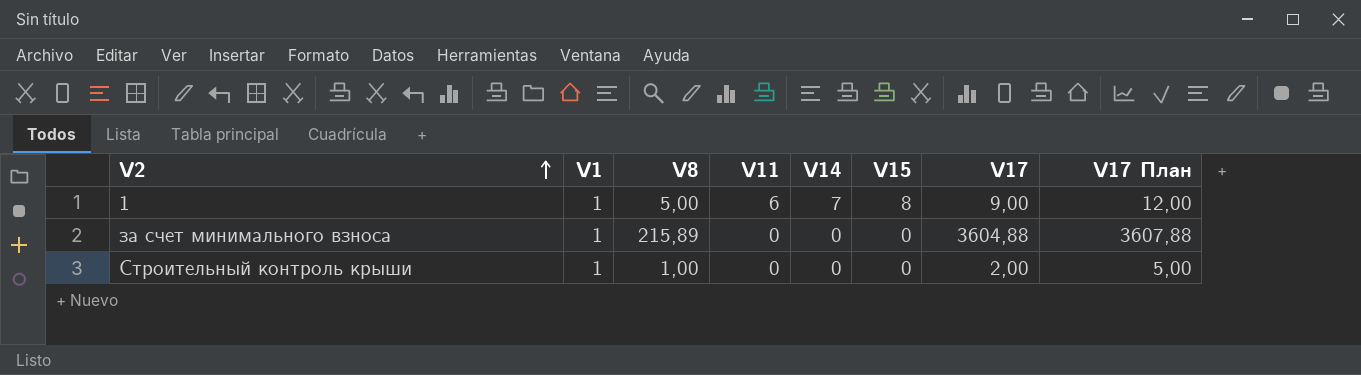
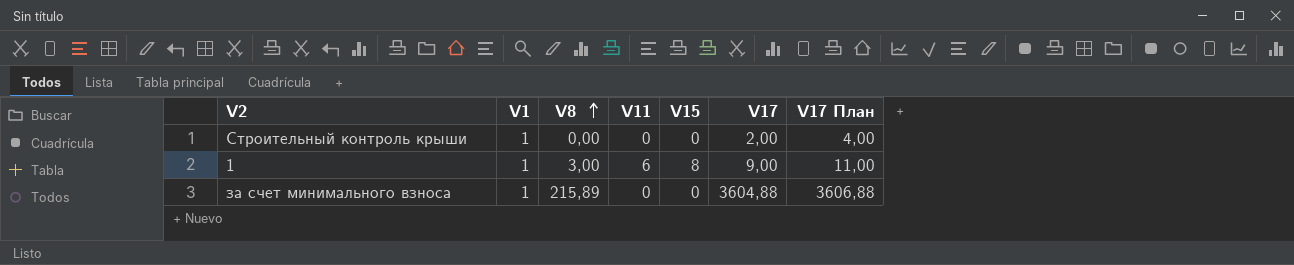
row order: V2 ascending -> V8 ascending
column V14 | position: 5 -> none
column V17 План | formula: [V17] + 3 -> [V17] + 2
Строительный контроль крыши | V8: 1,00 -> 0,00
1 | V8: 5,00 -> 3,00

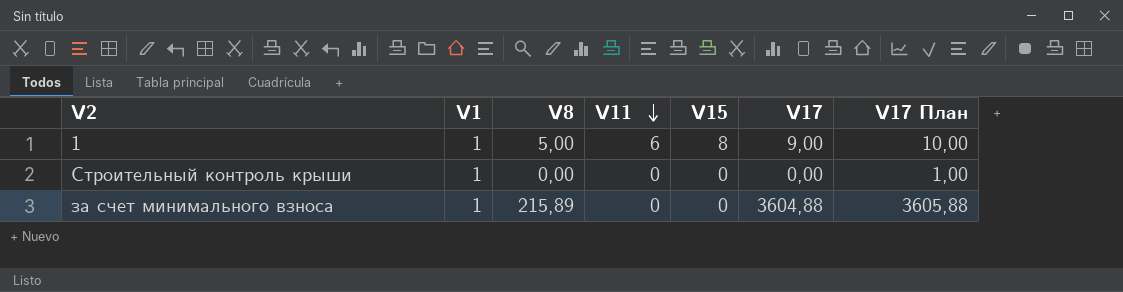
row order: V8 ascending -> V11 descending
column V17 План | formula: [V17] + 2 -> [V17] + 1
1 | V8: 3,00 -> 5,00
Строительный контроль крыши | V17: 2,00 -> 0,00

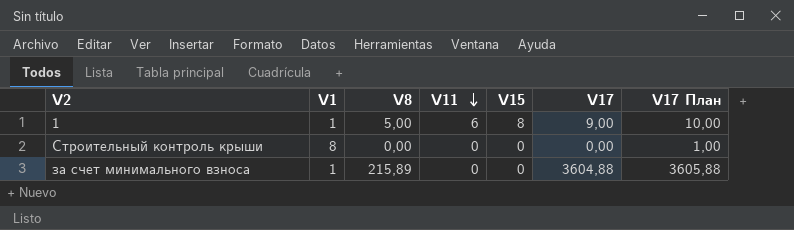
Строительный контроль крыши | V1: 1 -> 8

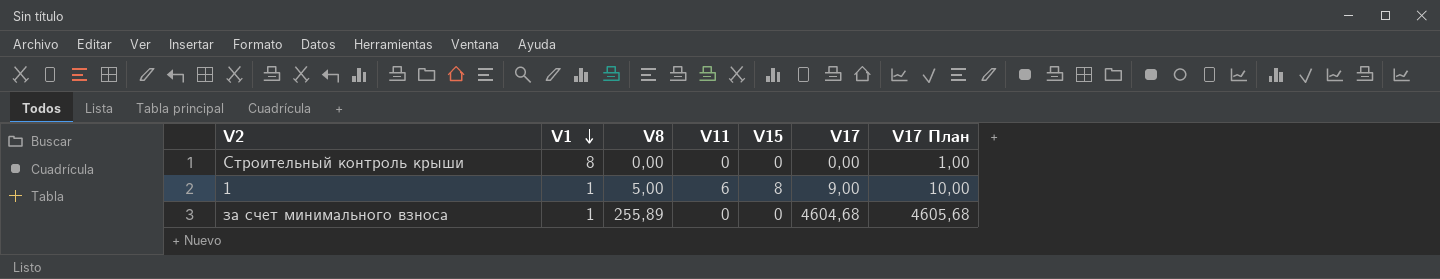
row order: V11 descending -> V1 descending
за счет минимального взноса | V8: 215,89 -> 255,89
за счет минимального взноса | V17: 3604,88 -> 4604,68
за счет минимального взноса | V17 План: 3605,88 -> 4605,68

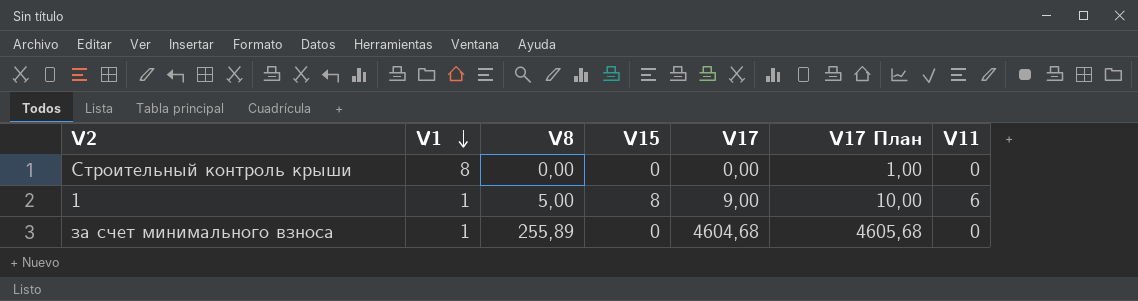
column V11 | position: 4 -> 7

